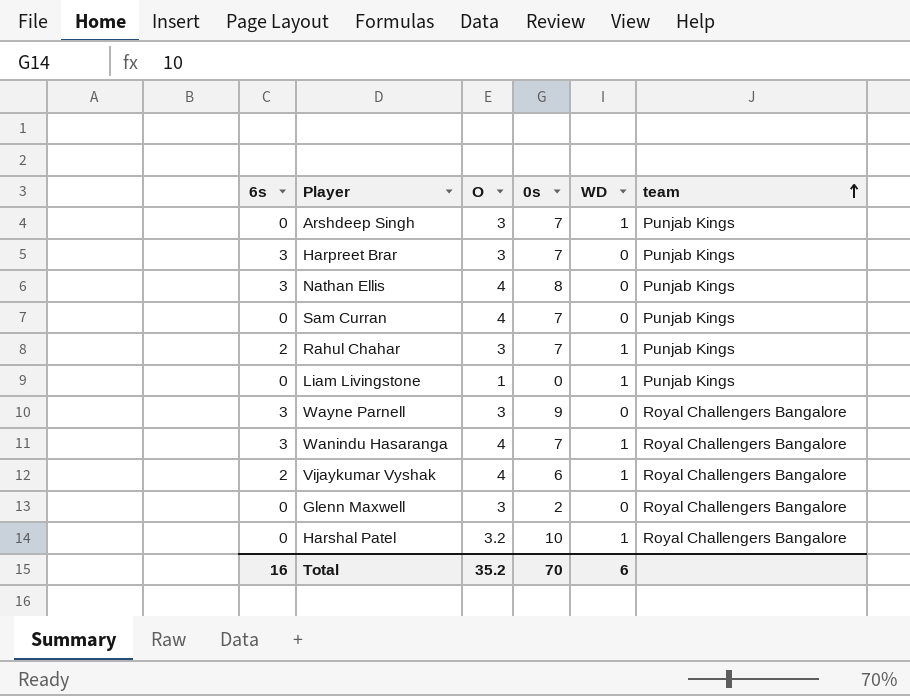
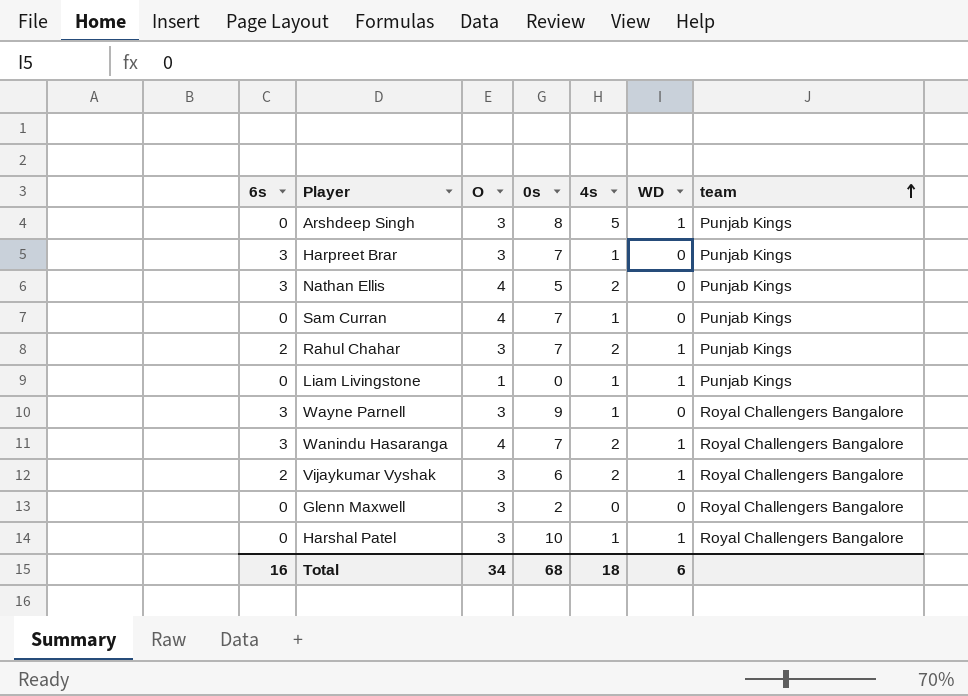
column 4s | position: none -> 5
Arshdeep Singh | 0s: 7 -> 8
Nathan Ellis | 0s: 8 -> 5
Vijaykumar Vyshak | O: 4 -> 3
Harshal Patel | O: 3.2 -> 3
Total | O: 35.2 -> 34
Total | 0s: 70 -> 68

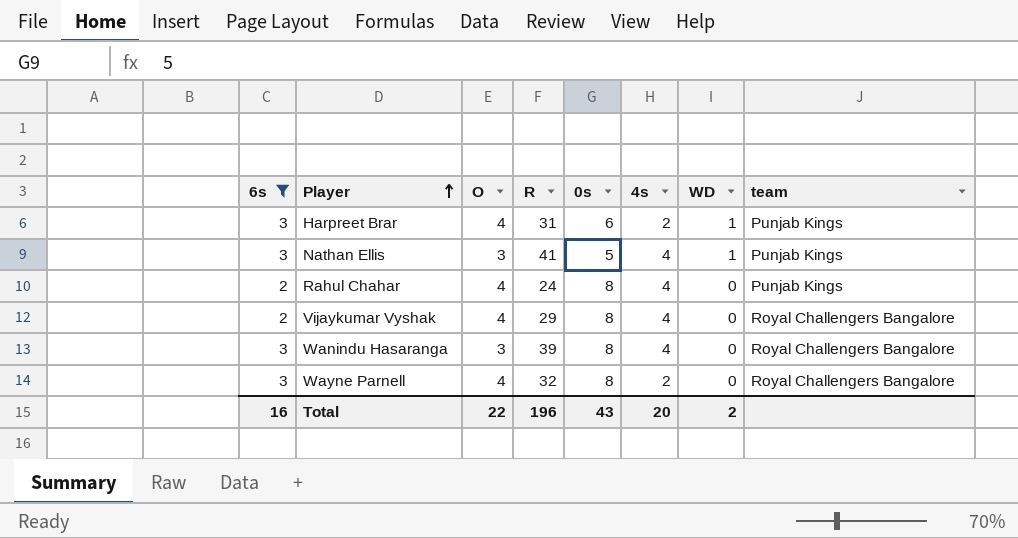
filter: none -> 6s != 0
row order: team ascending -> Player ascending
column R | position: none -> 4
Harpreet Brar | O: 3 -> 4
Harpreet Brar | 0s: 7 -> 6
Harpreet Brar | 4s: 1 -> 2
Harpreet Brar | WD: 0 -> 1
Nathan Ellis | O: 4 -> 3
Nathan Ellis | 4s: 2 -> 4
Nathan Ellis | WD: 0 -> 1
Rahul Chahar | O: 3 -> 4
Rahul Chahar | 0s: 7 -> 8
Rahul Chahar | 4s: 2 -> 4
Rahul Chahar | WD: 1 -> 0
Vijaykumar Vyshak | O: 3 -> 4
Vijaykumar Vyshak | 0s: 6 -> 8
Vijaykumar Vyshak | 4s: 2 -> 4
Vijaykumar Vyshak | WD: 1 -> 0
Wanindu Hasaranga | O: 4 -> 3
Wanindu Hasaranga | 0s: 7 -> 8
Wanindu Hasaranga | 4s: 2 -> 4
Wanindu Hasaranga | WD: 1 -> 0
Wayne Parnell | O: 3 -> 4
Wayne Parnell | 0s: 9 -> 8
Wayne Parnell | 4s: 1 -> 2
Total | O: 34 -> 22
Total | 0s: 68 -> 43
Total | 4s: 18 -> 20
Total | WD: 6 -> 2

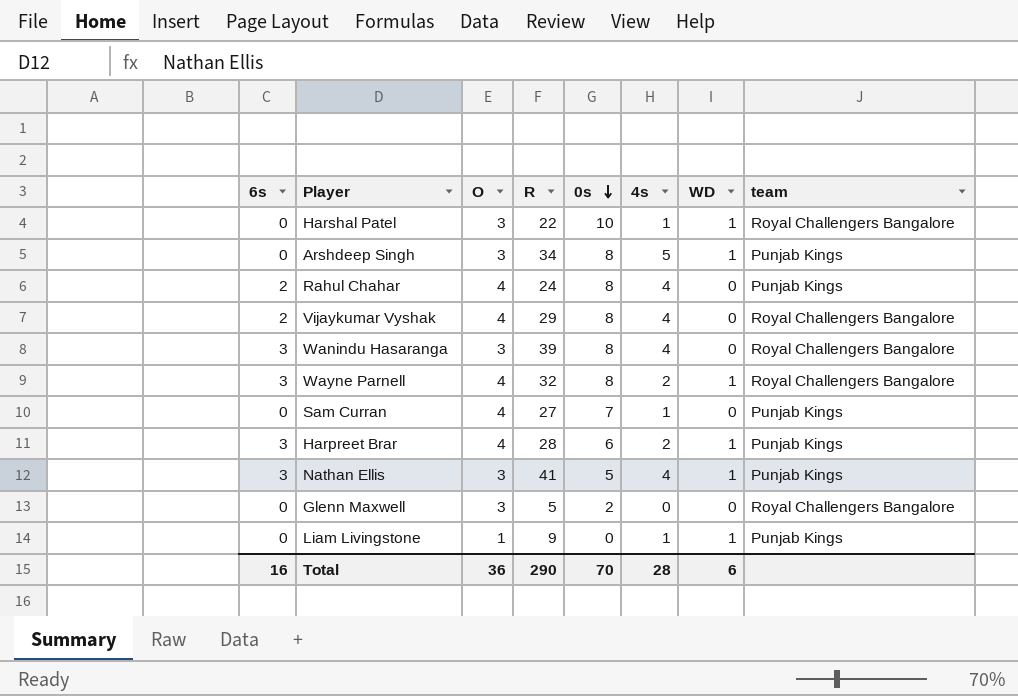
filter: 6s != 0 -> none
row order: Player ascending -> 0s descending
Wayne Parnell | WD: 0 -> 1
Harpreet Brar | R: 31 -> 28
Total | O: 22 -> 36
Total | R: 196 -> 290
Total | 0s: 43 -> 70
Total | 4s: 20 -> 28
Total | WD: 2 -> 6

